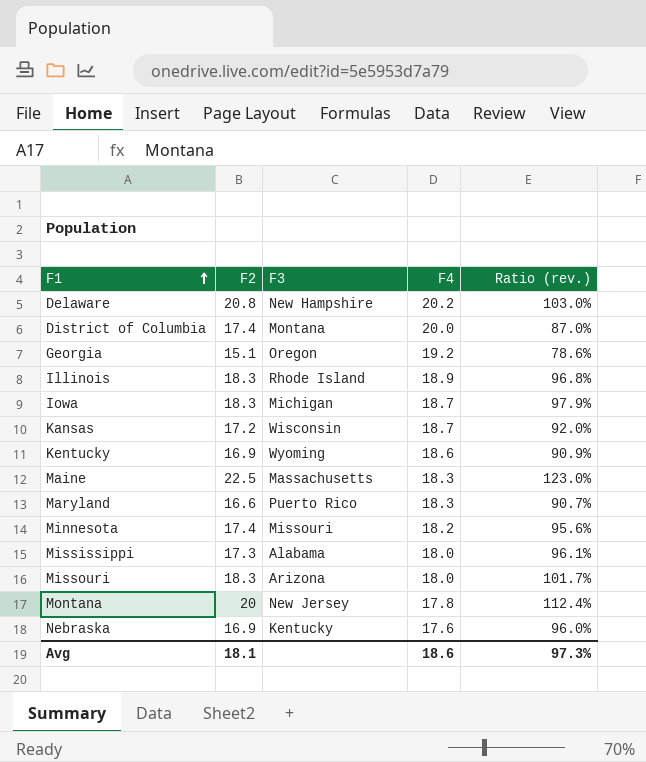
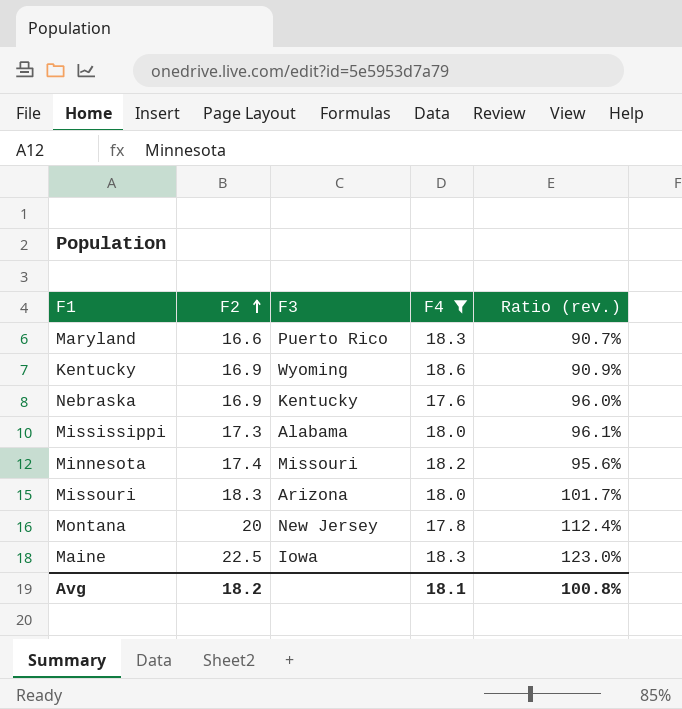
filter: none -> F4 <= 18.6
row order: F1 ascending -> F2 ascending
Maine | F3: Massachusetts -> Iowa
Avg | F2: 18.1 -> 18.2
Avg | F4: 18.6 -> 18.1
Avg | Ratio (rev.): 97.3% -> 100.8%

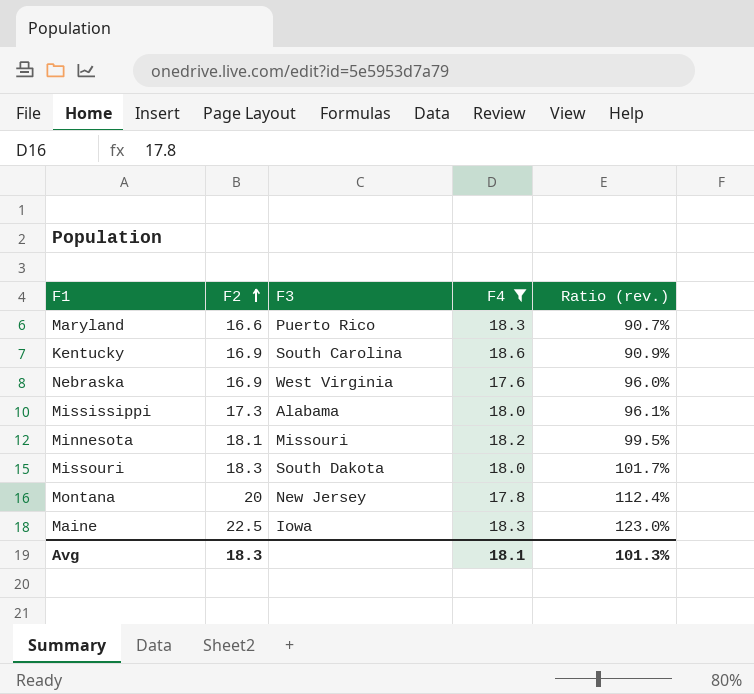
Kentucky | F3: Wyoming -> South Carolina
Nebraska | F3: Kentucky -> West Virginia
Minnesota | F2: 17.4 -> 18.1
Minnesota | Ratio (rev.): 95.6% -> 99.5%
Missouri | F3: Arizona -> South Dakota
Avg | F2: 18.2 -> 18.3
Avg | Ratio (rev.): 100.8% -> 101.3%

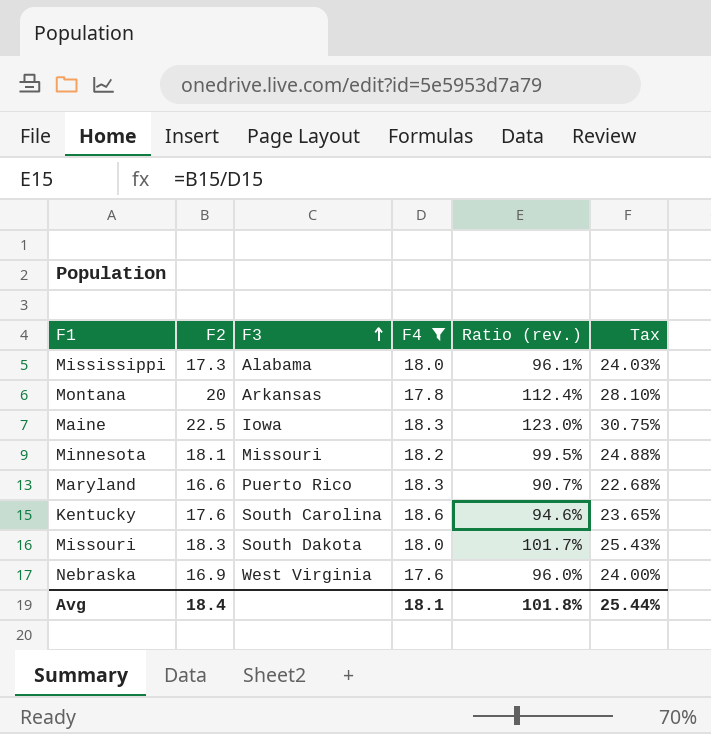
row order: F2 ascending -> F3 ascending
column Tax | formula: none -> [Ratio (rev.)] * 0.25
Montana | F3: New Jersey -> Arkansas
Kentucky | F2: 16.9 -> 17.6
Kentucky | Ratio (rev.): 90.9% -> 94.6%
Avg | F2: 18.3 -> 18.4
Avg | Ratio (rev.): 101.3% -> 101.8%

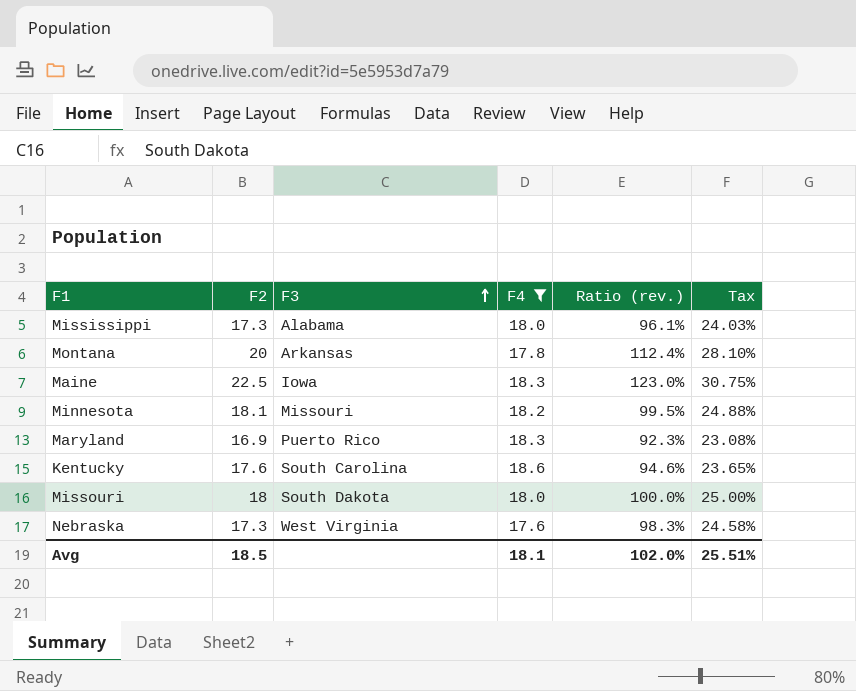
Maryland | F2: 16.6 -> 16.9
Maryland | Ratio (rev.): 90.7% -> 92.3%
Maryland | Tax: 22.68% -> 23.08%
Missouri | F2: 18.3 -> 18
Missouri | Ratio (rev.): 101.7% -> 100.0%
Missouri | Tax: 25.43% -> 25.00%
Nebraska | F2: 16.9 -> 17.3
Nebraska | Ratio (rev.): 96.0% -> 98.3%
Nebraska | Tax: 24.00% -> 24.58%
Avg | F2: 18.4 -> 18.5
Avg | Ratio (rev.): 101.8% -> 102.0%
Avg | Tax: 25.44% -> 25.51%

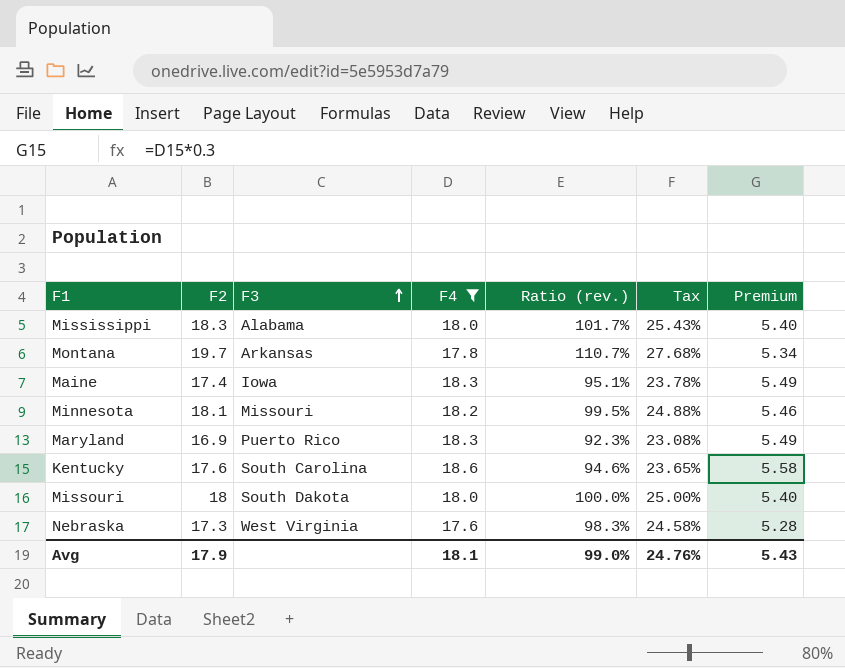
column Premium | formula: none -> [F4] * 0.3
Mississippi | F2: 17.3 -> 18.3
Mississippi | Ratio (rev.): 96.1% -> 101.7%
Mississippi | Tax: 24.03% -> 25.43%
Montana | F2: 20 -> 19.7
Montana | Ratio (rev.): 112.4% -> 110.7%
Montana | Tax: 28.10% -> 27.68%
Maine | F2: 22.5 -> 17.4
Maine | Ratio (rev.): 123.0% -> 95.1%
Maine | Tax: 30.75% -> 23.78%
Avg | F2: 18.5 -> 17.9
Avg | Ratio (rev.): 102.0% -> 99.0%
Avg | Tax: 25.51% -> 24.76%

